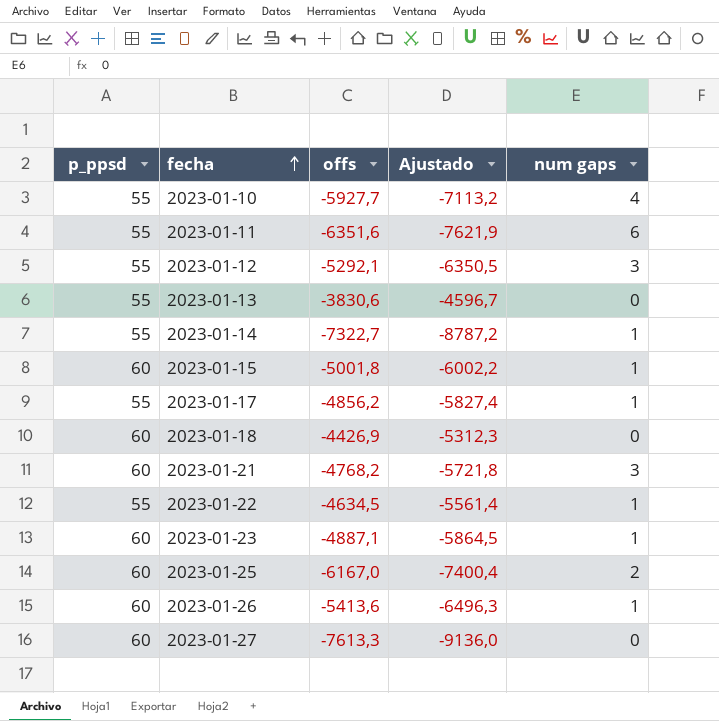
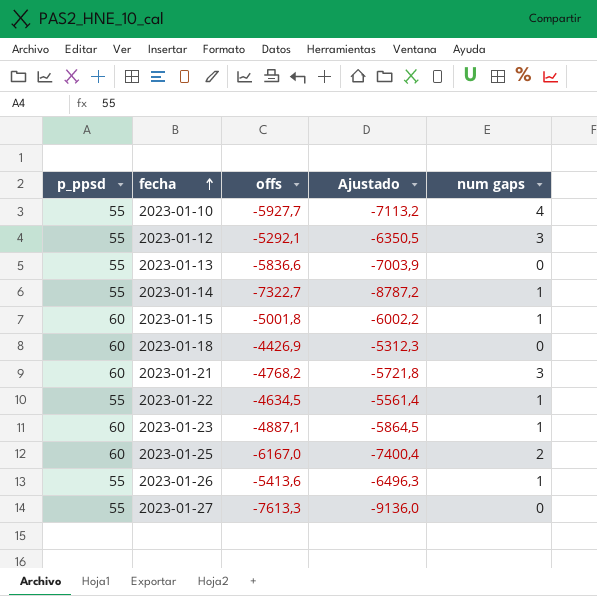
row 2023-01-11: 55 | -6351,6 | -7621,9 | 6 -> none
row 2023-01-17: 55 | -4856,2 | -5827,4 | 1 -> none
2023-01-13 | offs: -3830,6 -> -5836,6
2023-01-13 | Ajustado: -4596,7 -> -7003,9
2023-01-26 | p_ppsd: 60 -> 55
2023-01-27 | p_ppsd: 60 -> 55

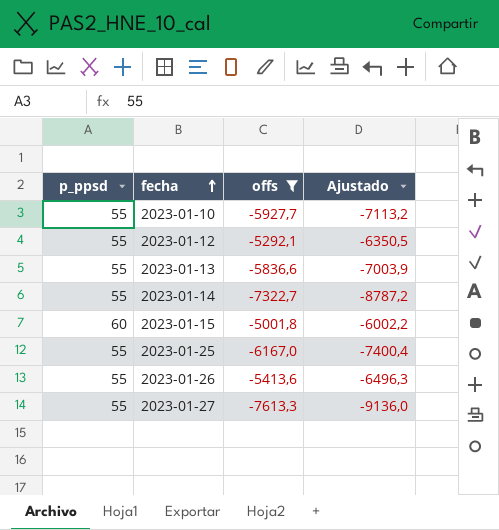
filter: none -> offs <= -5001,8
column num gaps | position: 5 -> none
2023-01-25 | p_ppsd: 60 -> 55

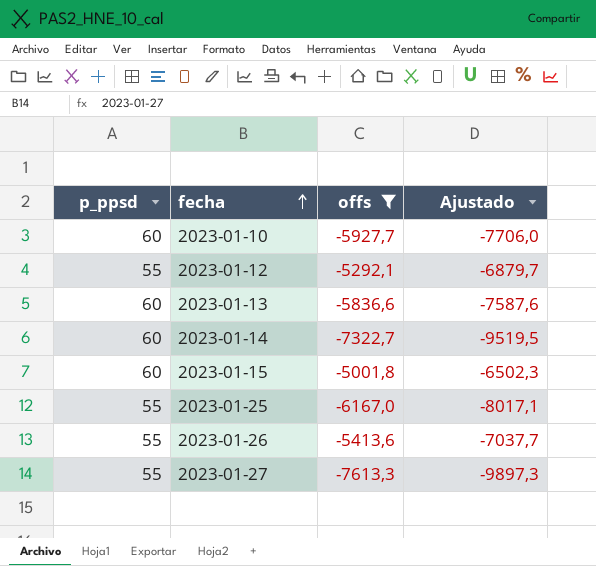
column Ajustado | formula: [offs] * 1,2 -> [offs] * 1,3
2023-01-10 | p_ppsd: 55 -> 60
2023-01-13 | p_ppsd: 55 -> 60
2023-01-14 | p_ppsd: 55 -> 60

